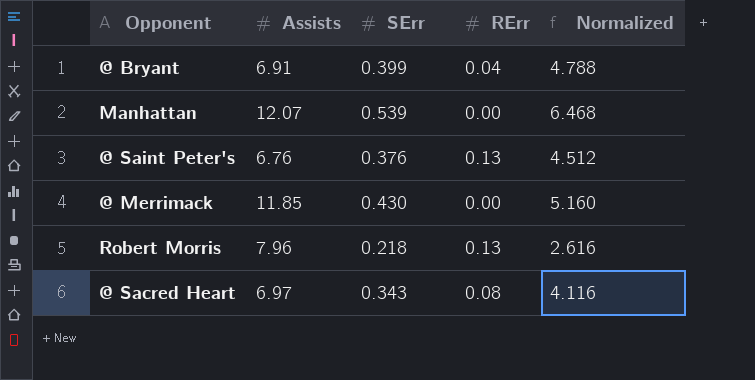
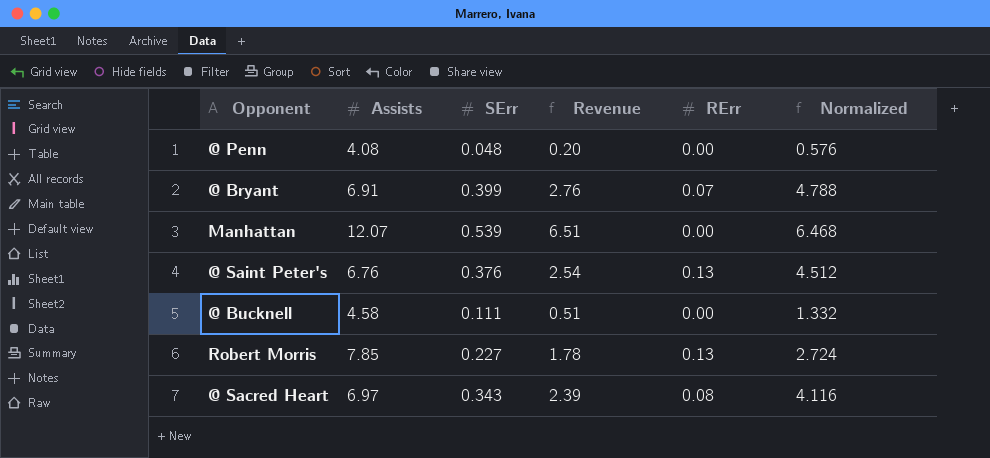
column Revenue | formula: none -> [Assists] * [SErr]
row @ Merrimack: 11.85 | 0.430 | 0.00 | 5.160 -> none
row @ Penn: none -> 4.08 | 0.048 | 0.20 | 0.00 | 0.576
@ Bryant | RErr: 0.04 -> 0.07
row @ Bucknell: none -> 4.58 | 0.111 | 0.51 | 0.00 | 1.332
Robert Morris | Assists: 7.96 -> 7.85
Robert Morris | SErr: 0.218 -> 0.227
Robert Morris | Normalized: 2.616 -> 2.724

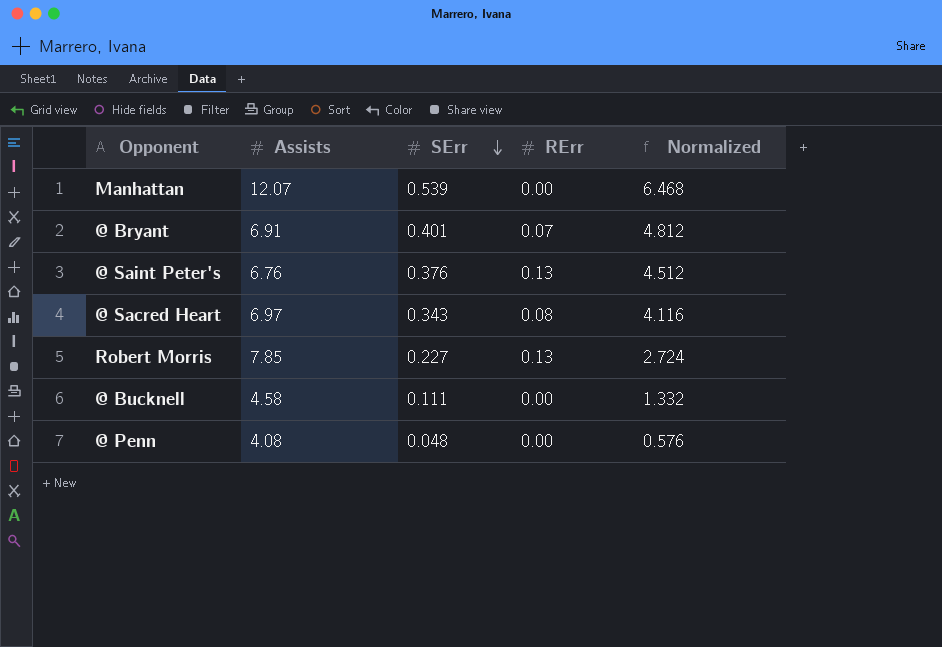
row order: none -> SErr descending
column Revenue | formula: [Assists] * [SErr] -> none
@ Bryant | SErr: 0.399 -> 0.401
@ Bryant | Normalized: 4.788 -> 4.812

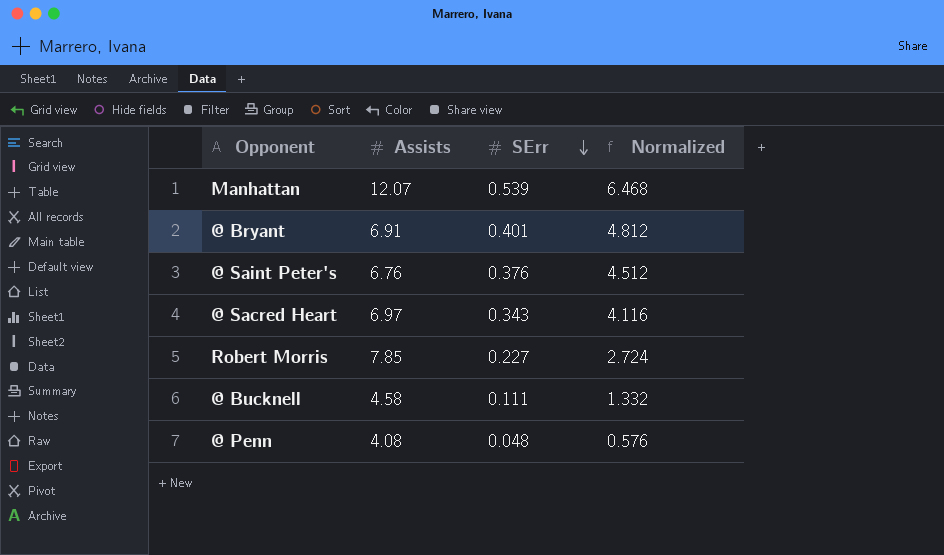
column RErr | position: 4 -> none

